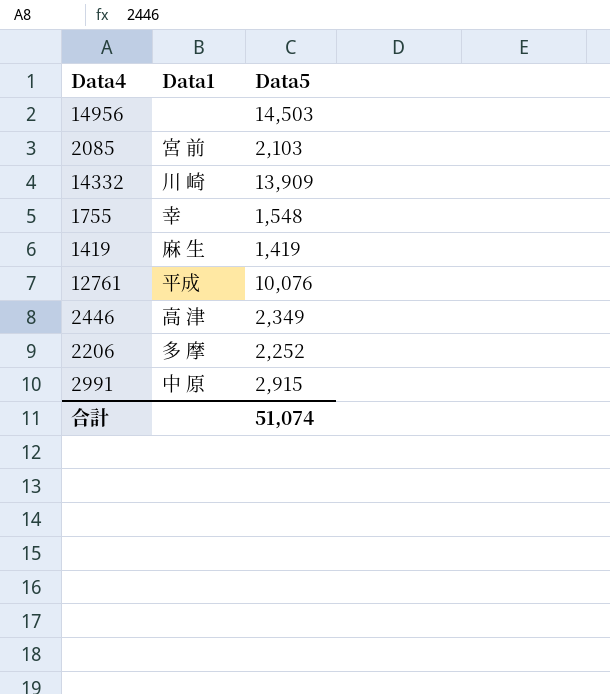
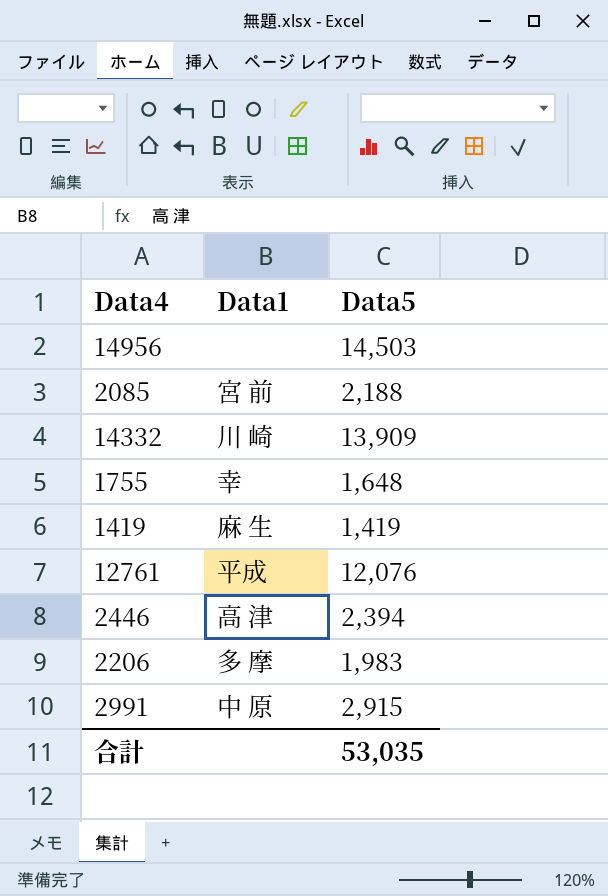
2085 | Data5: 2,103 -> 2,188
1755 | Data5: 1,548 -> 1,648
12761 | Data5: 10,076 -> 12,076
2446 | Data5: 2,349 -> 2,394
2206 | Data5: 2,252 -> 1,983
合計 | Data5: 51,074 -> 53,035

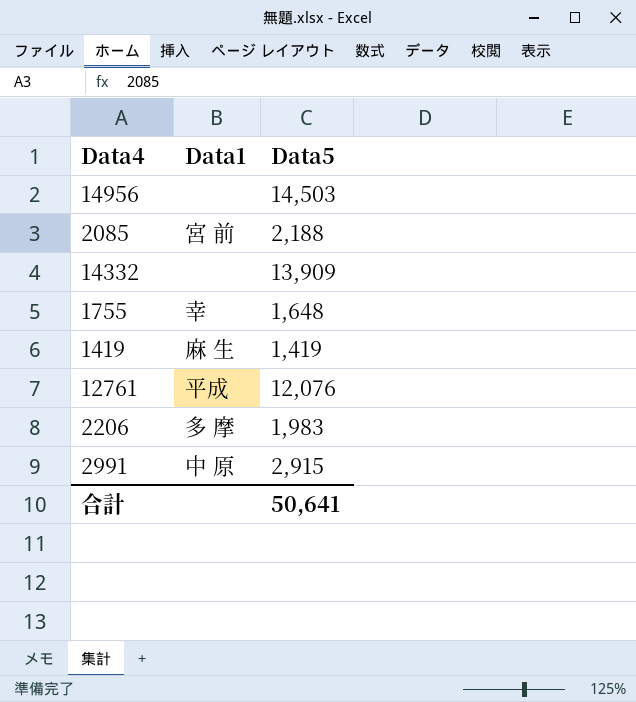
row 2446: 高 津 | 2,394 -> none
14332 | Data1: 川 崎 -> none
合計 | Data5: 53,035 -> 50,641

